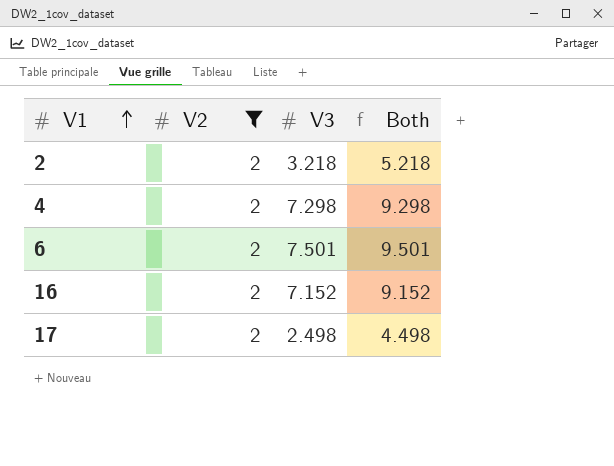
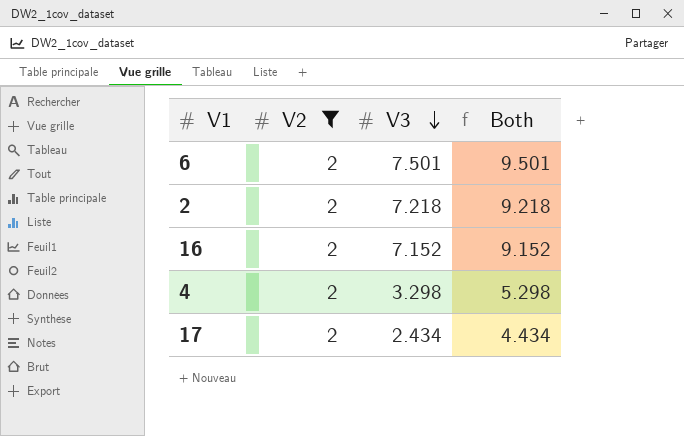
row order: V1 ascending -> V3 descending
2 | V3: 3.218 -> 7.218
2 | Both: 5.218 -> 9.218
4 | V3: 7.298 -> 3.298
4 | Both: 9.298 -> 5.298
17 | V3: 2.498 -> 2.434
17 | Both: 4.498 -> 4.434

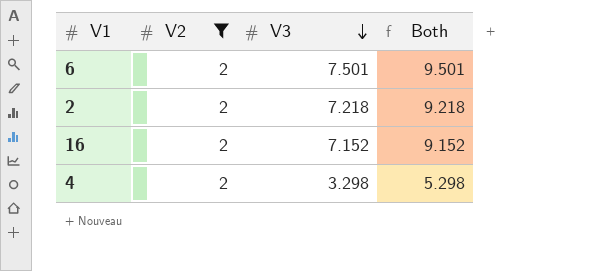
row 17: 2 | 2.434 | 4.434 -> none

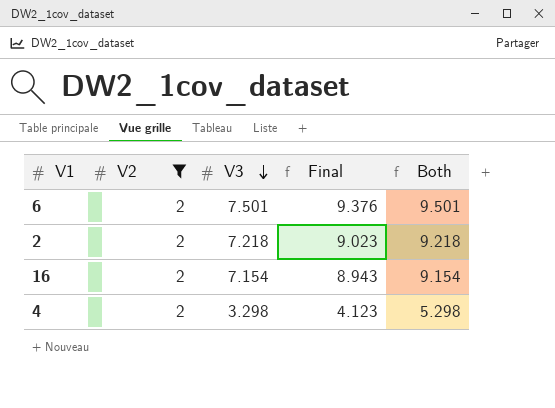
column Final | formula: none -> [V3] * 1.25
16 | V3: 7.152 -> 7.154
16 | Both: 9.152 -> 9.154

